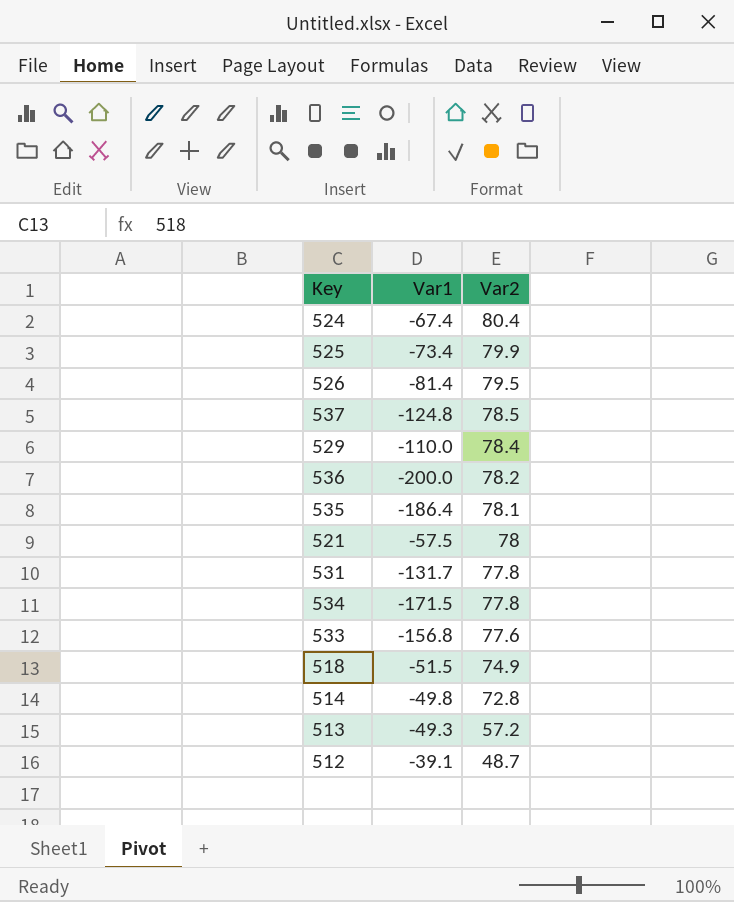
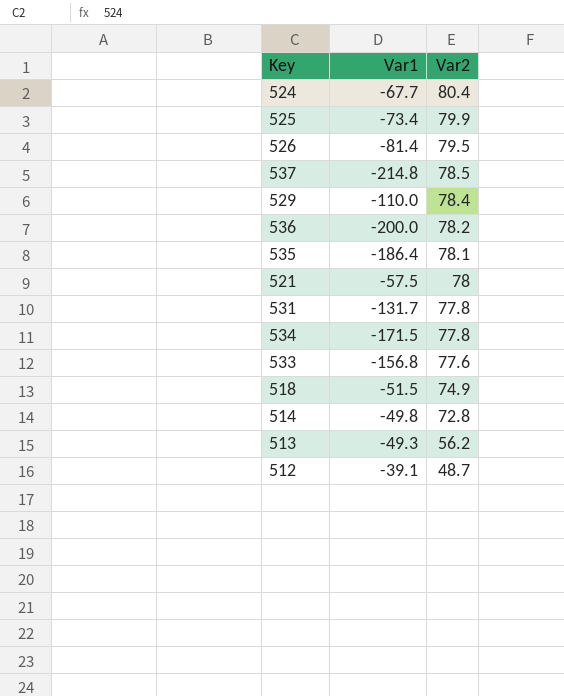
524 | Var1: -67.4 -> -67.7
537 | Var1: -124.8 -> -214.8
513 | Var2: 57.2 -> 56.2

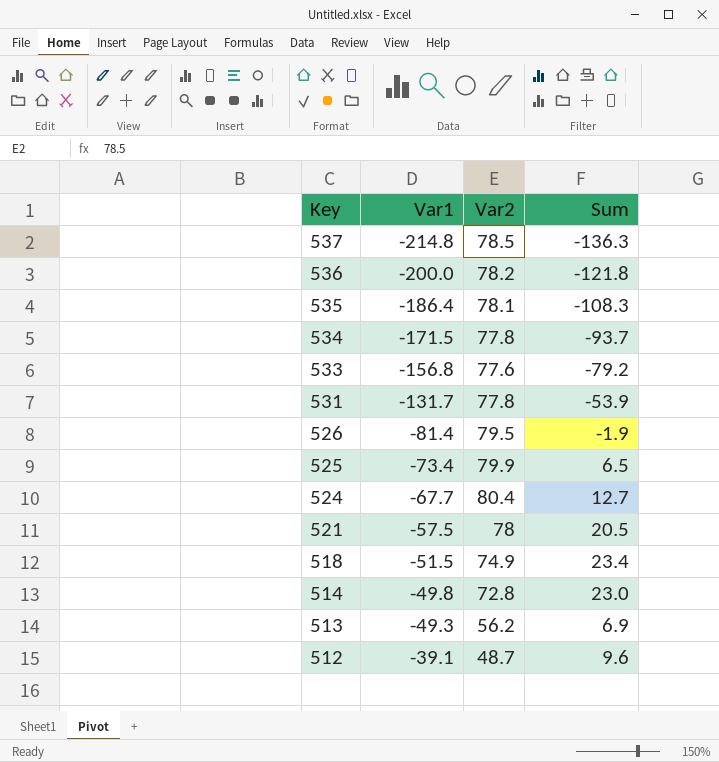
row order: Var2 descending -> Key descending
column Sum | formula: none -> [Var1] + [Var2]
row 529: -110.0 | 78.4 -> none

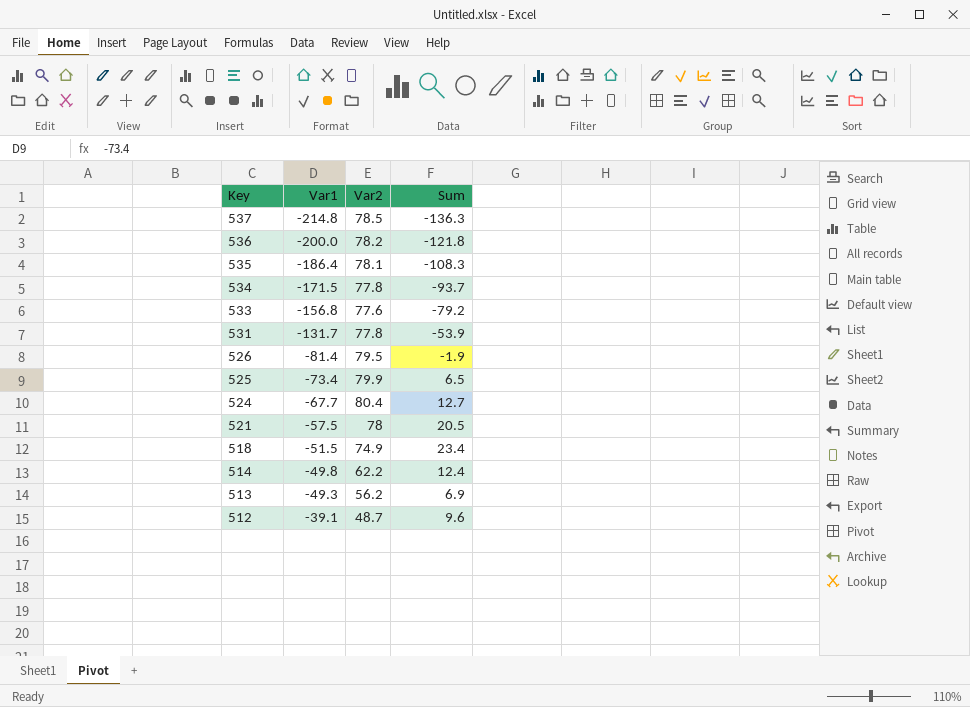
514 | Var2: 72.8 -> 62.2
514 | Sum: 23.0 -> 12.4

